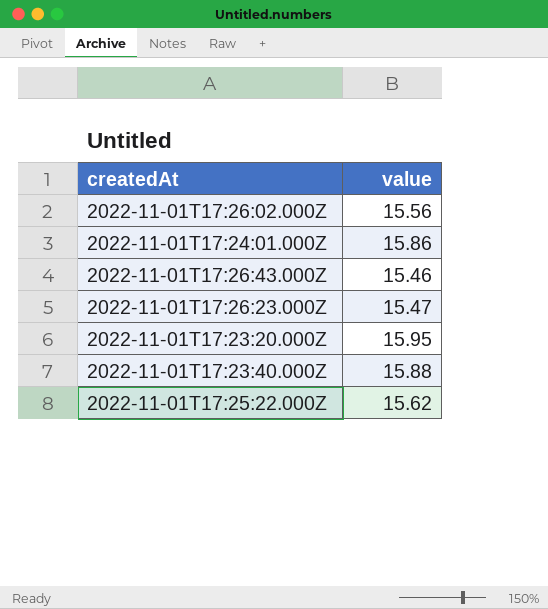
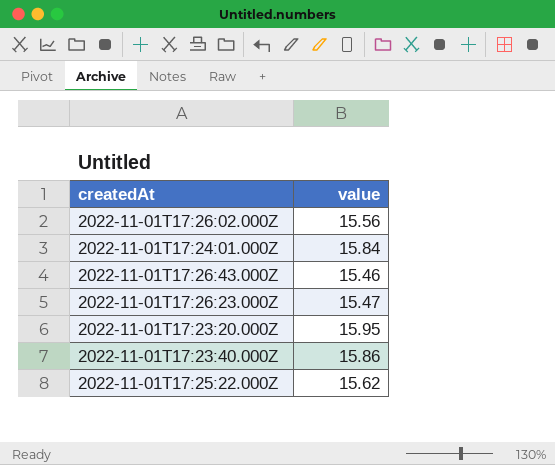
2022-11-01T17:24:01.000Z | value: 15.86 -> 15.84
2022-11-01T17:23:40.000Z | value: 15.88 -> 15.86

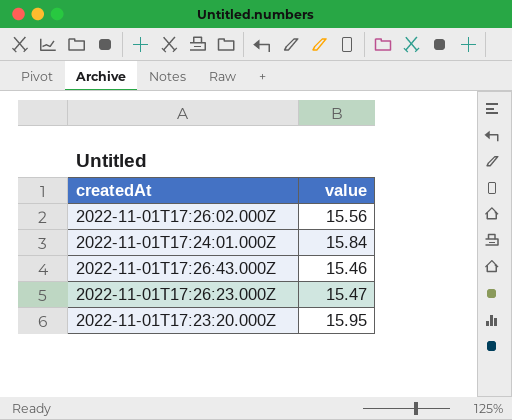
row 2022-11-01T17:23:40.000Z: 15.86 -> none
row 2022-11-01T17:25:22.000Z: 15.62 -> none

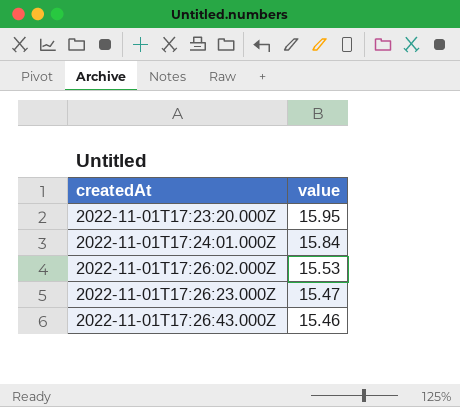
row order: none -> createdAt ascending
2022-11-01T17:26:02.000Z | value: 15.56 -> 15.53

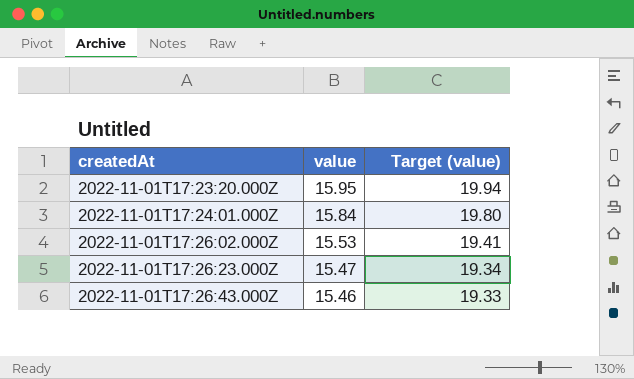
column Target (value) | formula: none -> [value] * 1.25

